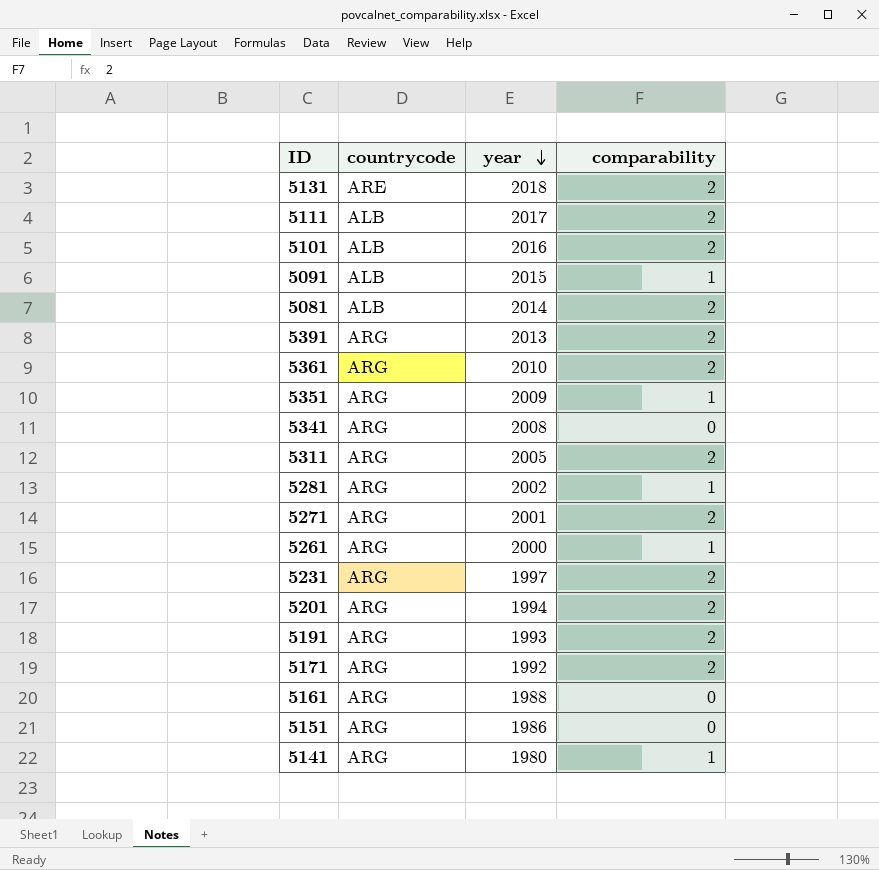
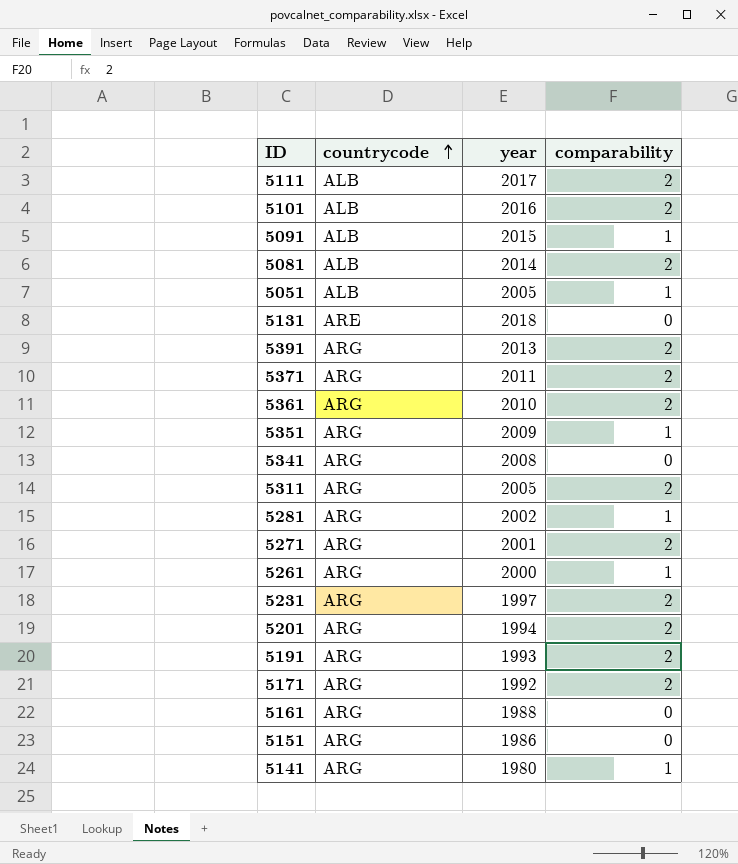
row order: year descending -> countrycode ascending
row 5051: none -> ALB | 2005 | 1
5131 | comparability: 2 -> 0
row 5371: none -> ARG | 2011 | 2

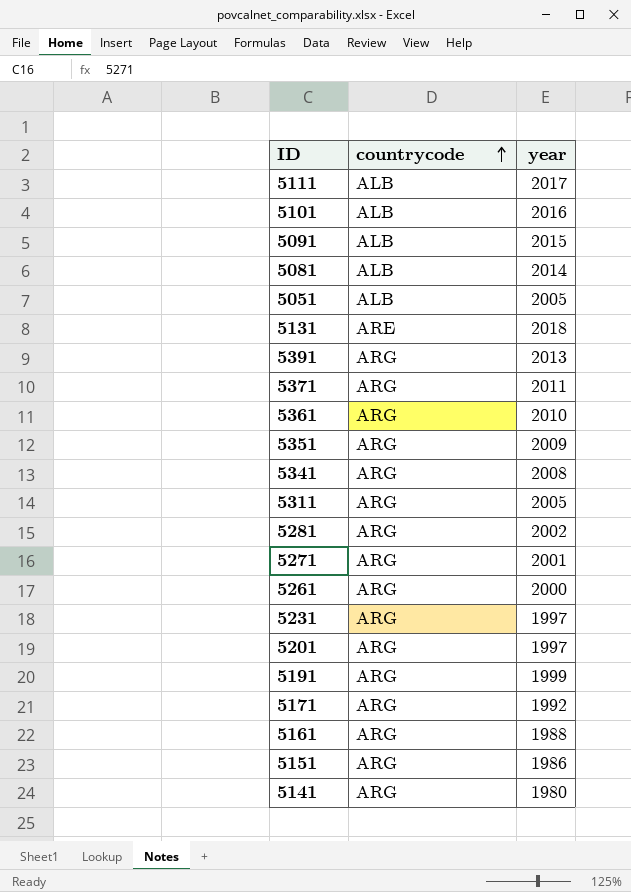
column comparability | position: 4 -> none
5201 | year: 1994 -> 1997
5191 | year: 1993 -> 1999

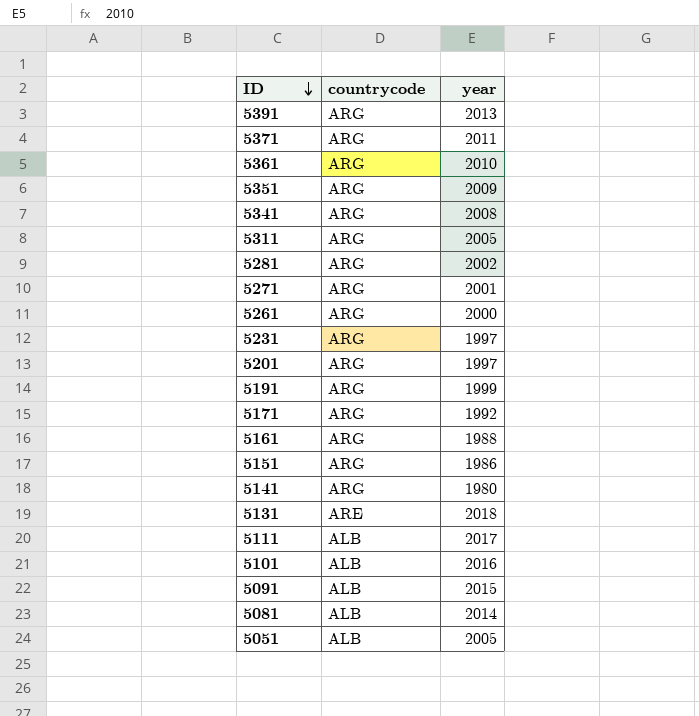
row order: countrycode ascending -> ID descending

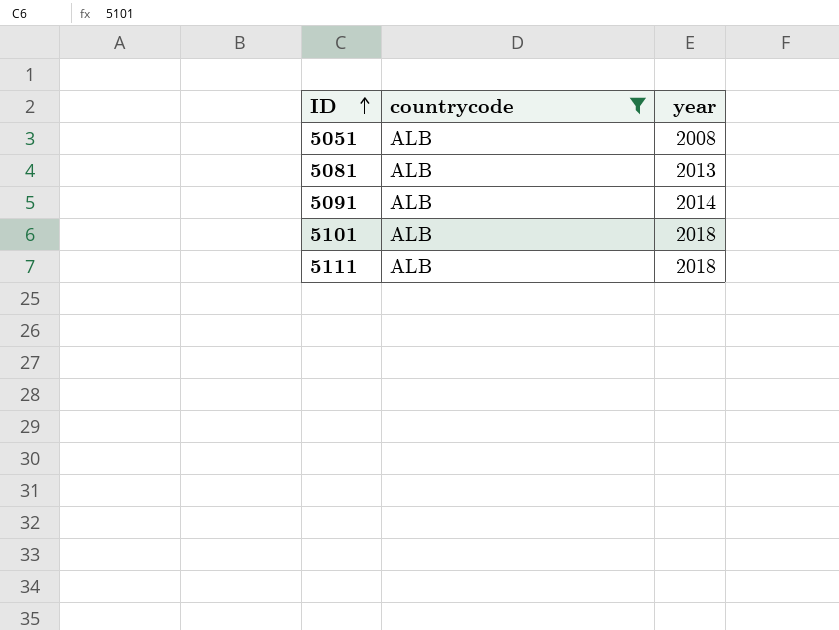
filter: none -> countrycode = ALB
row order: ID descending -> ID ascending
5051 | year: 2005 -> 2008
5081 | year: 2014 -> 2013
5091 | year: 2015 -> 2014
5101 | year: 2016 -> 2018
5111 | year: 2017 -> 2018

